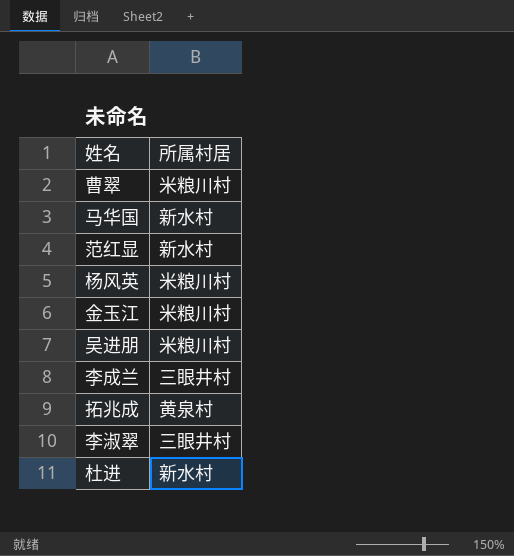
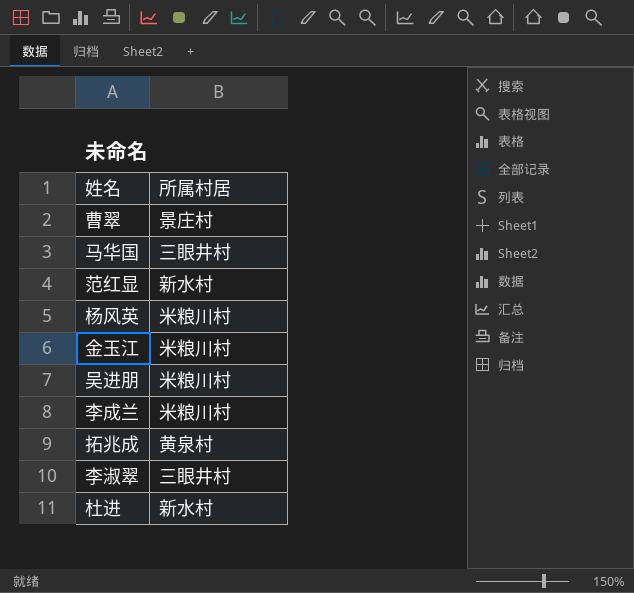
曹翠 | 所属村居: 米粮川村 -> 景庄村
马华国 | 所属村居: 新水村 -> 三眼井村
李成兰 | 所属村居: 三眼井村 -> 米粮川村

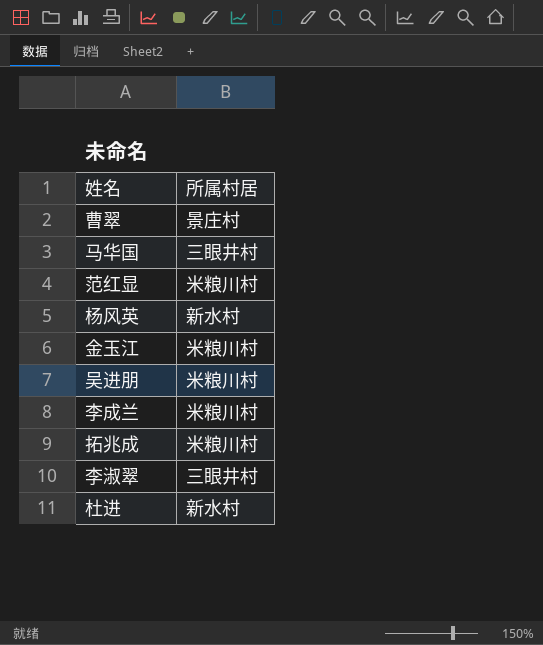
范红显 | 所属村居: 新水村 -> 米粮川村
杨风英 | 所属村居: 米粮川村 -> 新水村
拓兆成 | 所属村居: 黄泉村 -> 米粮川村

